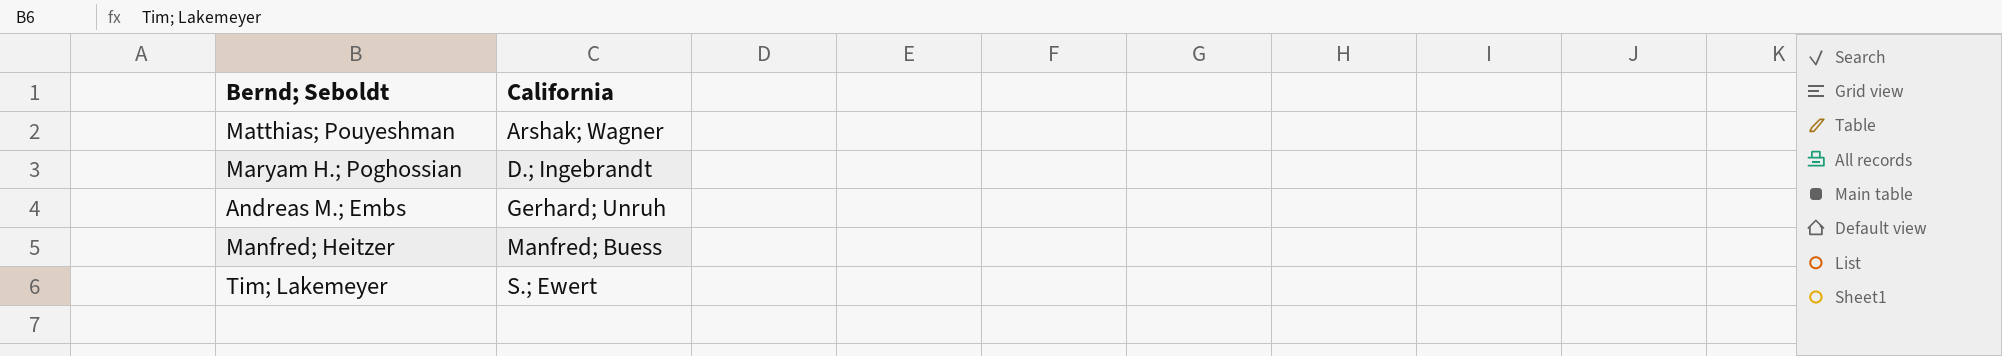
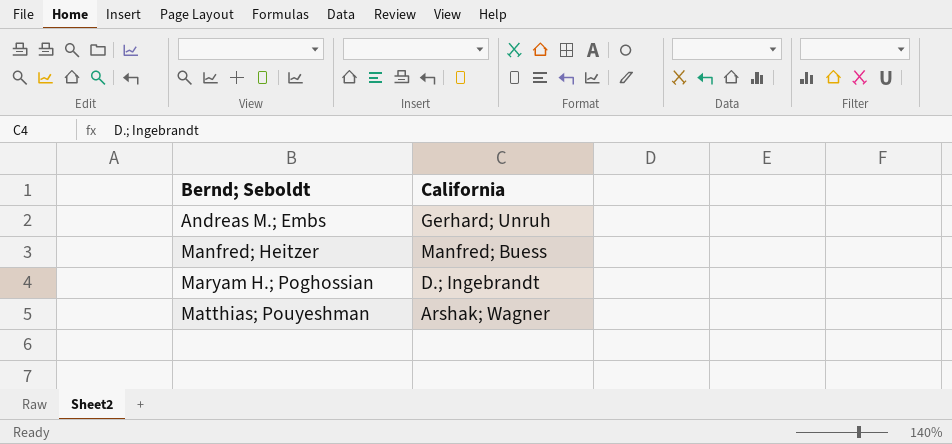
row order: California ascending -> Bernd; Seboldt ascending
row Tim; Lakemeyer: S.; Ewert -> none

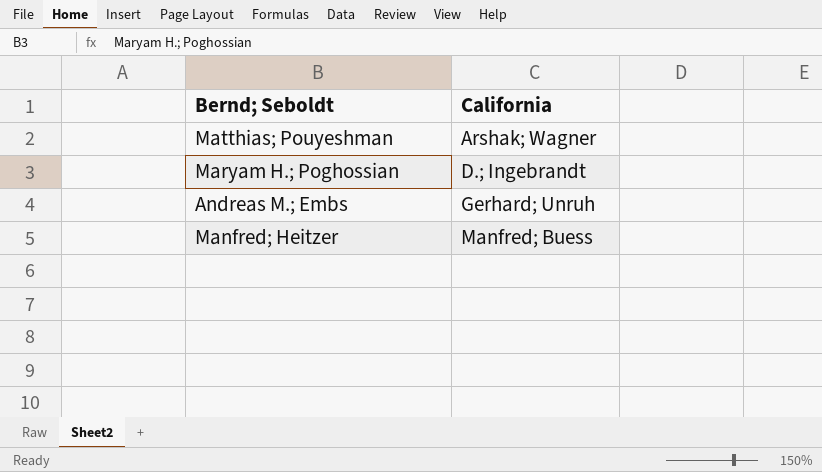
row order: Bernd; Seboldt ascending -> California ascending

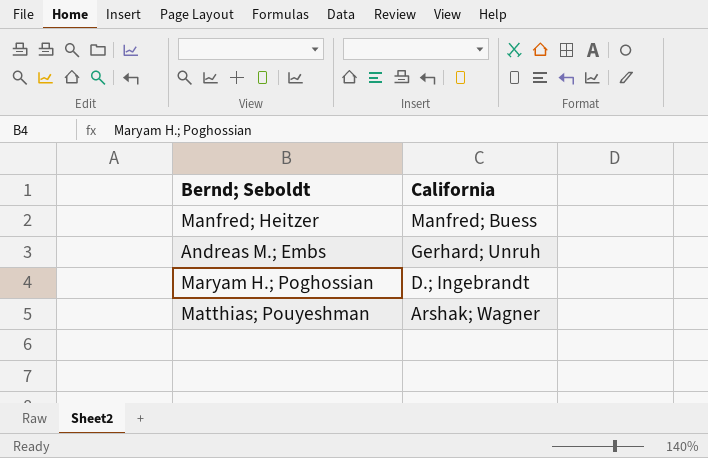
row order: California ascending -> California descending

